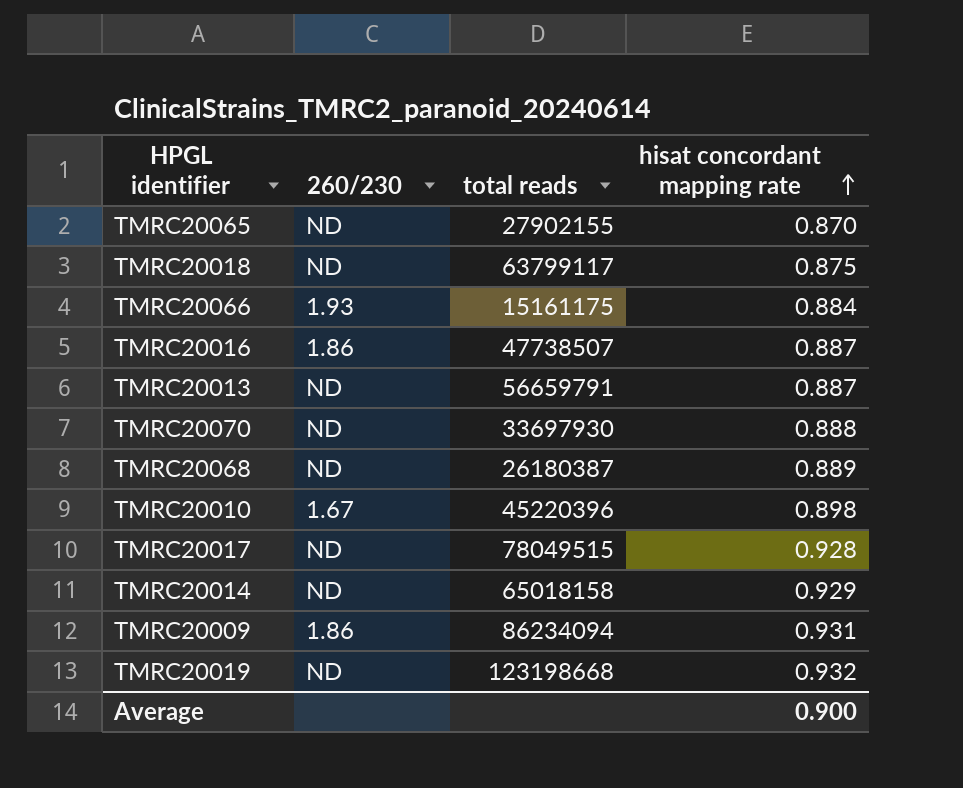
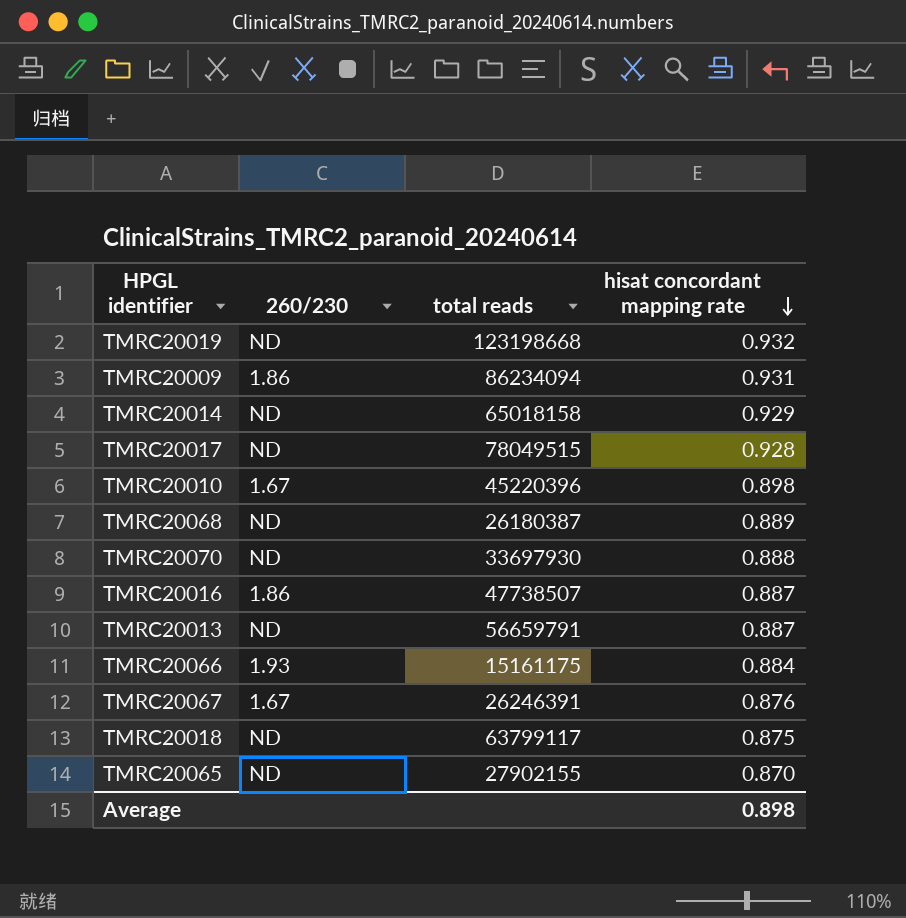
row order: hisat concordant mapping rate ascending -> hisat concordant mapping rate descending
row TMRC20067: none -> 1.67 | 26246391 | 0.876
Average | hisat concordant mapping rate: 0.900 -> 0.898

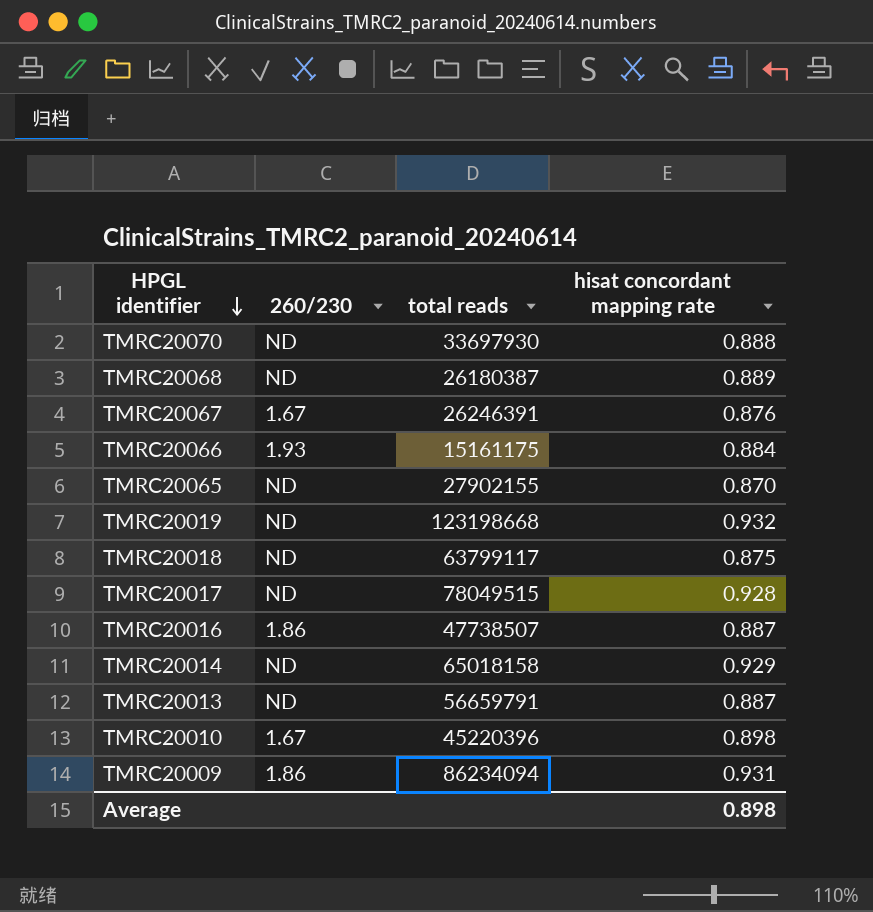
row order: hisat concordant mapping rate descending -> HPGL identifier descending

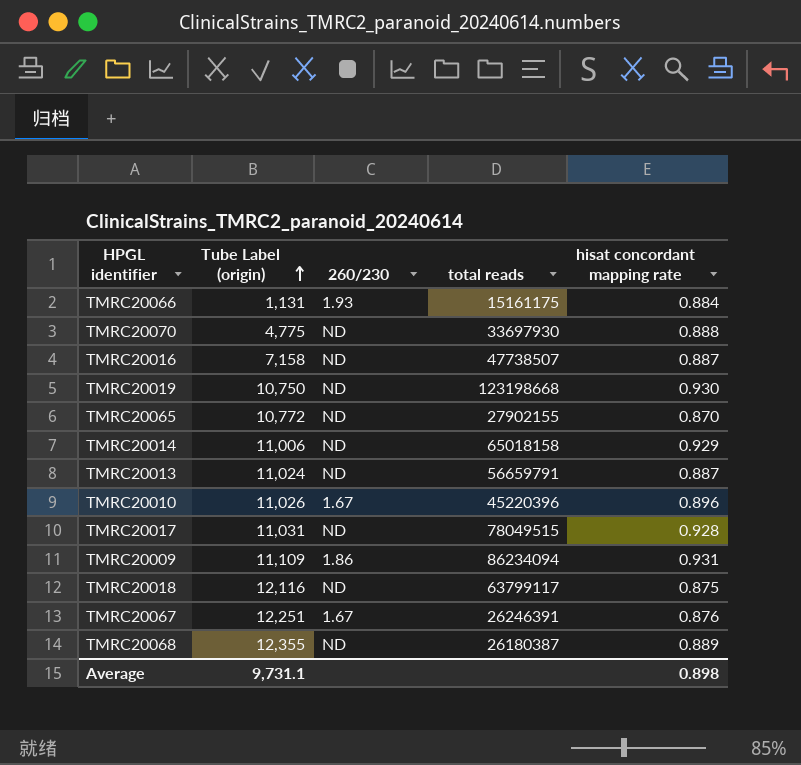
row order: HPGL identifier descending -> Tube Label (origin) ascending
column Tube Label (origin) | position: none -> 2
TMRC20016 | 260/230: 1.86 -> ND
TMRC20019 | hisat concordant mapping rate: 0.932 -> 0.930
TMRC20010 | hisat concordant mapping rate: 0.898 -> 0.896

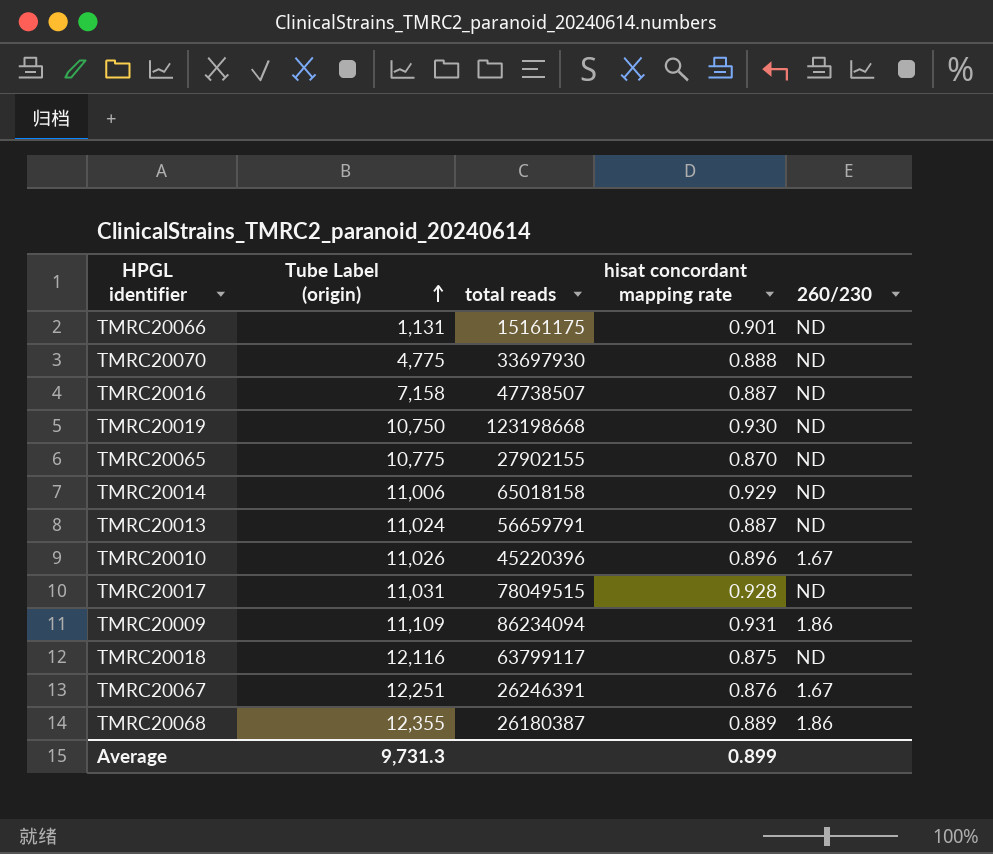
column 260/230 | position: 3 -> 5
TMRC20066 | hisat concordant mapping rate: 0.884 -> 0.901
TMRC20066 | 260/230: 1.93 -> ND
TMRC20065 | Tube Label (origin): 10,772 -> 10,775
TMRC20068 | 260/230: ND -> 1.86
Average | Tube Label (origin): 9,731.1 -> 9,731.3
Average | hisat concordant mapping rate: 0.898 -> 0.899

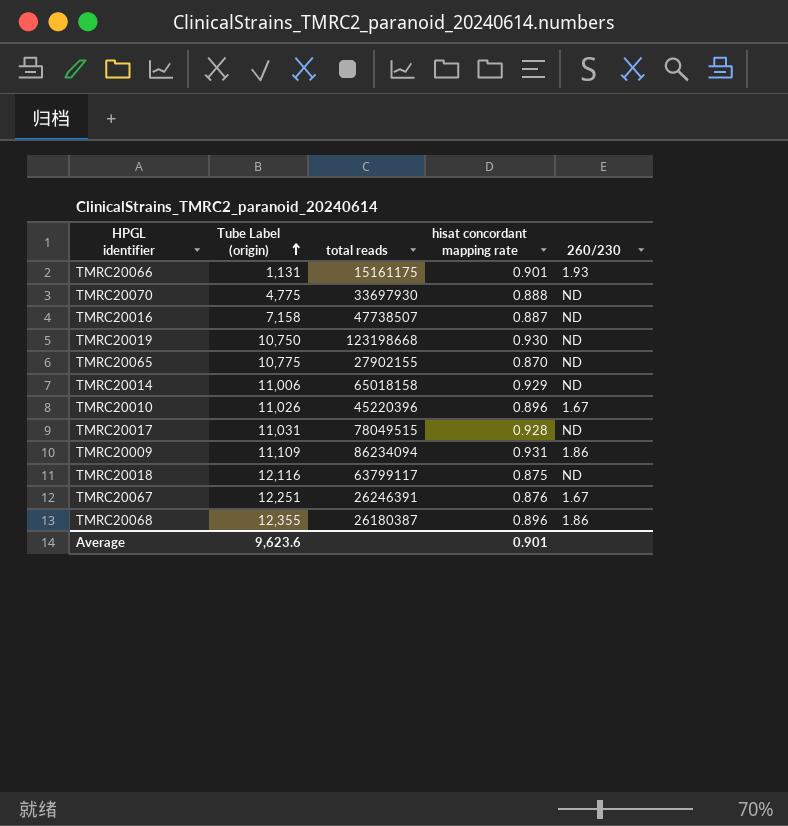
row TMRC20013: 11,024 | 56659791 | 0.887 | ND -> none
TMRC20066 | 260/230: ND -> 1.93
TMRC20068 | hisat concordant mapping rate: 0.889 -> 0.896
Average | Tube Label (origin): 9,731.3 -> 9,623.6
Average | hisat concordant mapping rate: 0.899 -> 0.901

